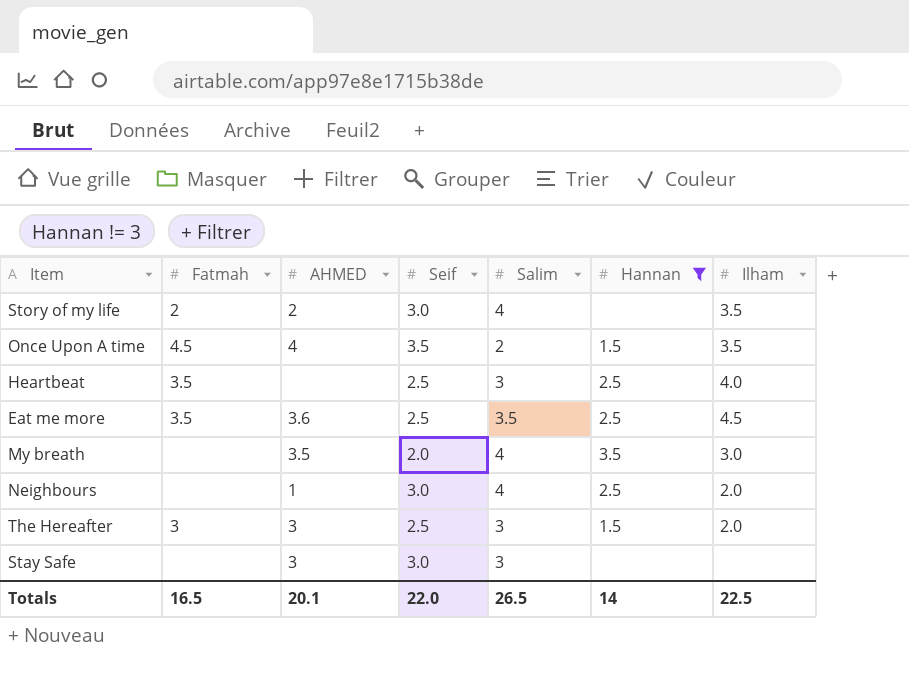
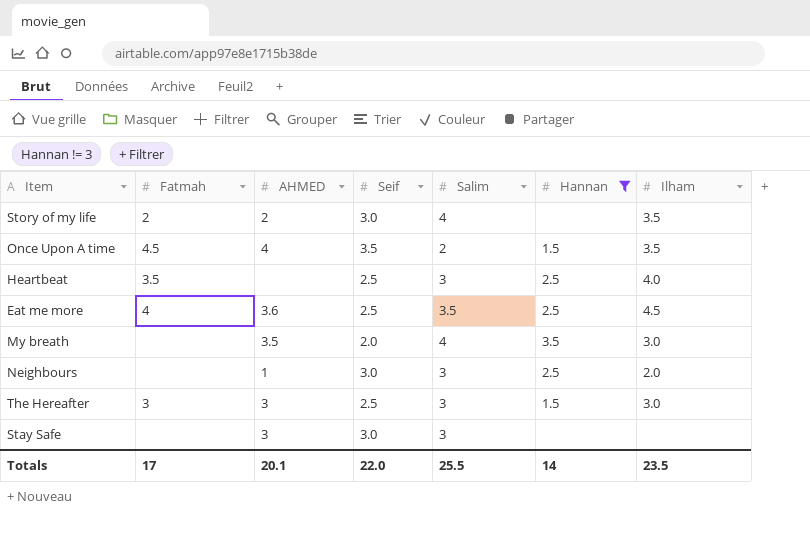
Eat me more | Fatmah: 3.5 -> 4
Neighbours | Salim: 4 -> 3
The Hereafter | Ilham: 2.0 -> 3.0
Totals | Fatmah: 16.5 -> 17
Totals | Salim: 26.5 -> 25.5
Totals | Ilham: 22.5 -> 23.5

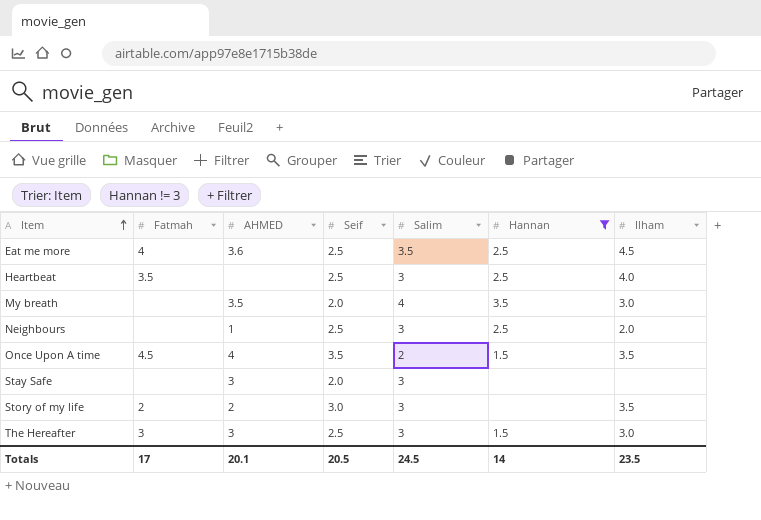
row order: none -> Item ascending
Neighbours | Seif: 3.0 -> 2.5
Stay Safe | Seif: 3.0 -> 2.0
Story of my life | Salim: 4 -> 3
Totals | Seif: 22.0 -> 20.5
Totals | Salim: 25.5 -> 24.5

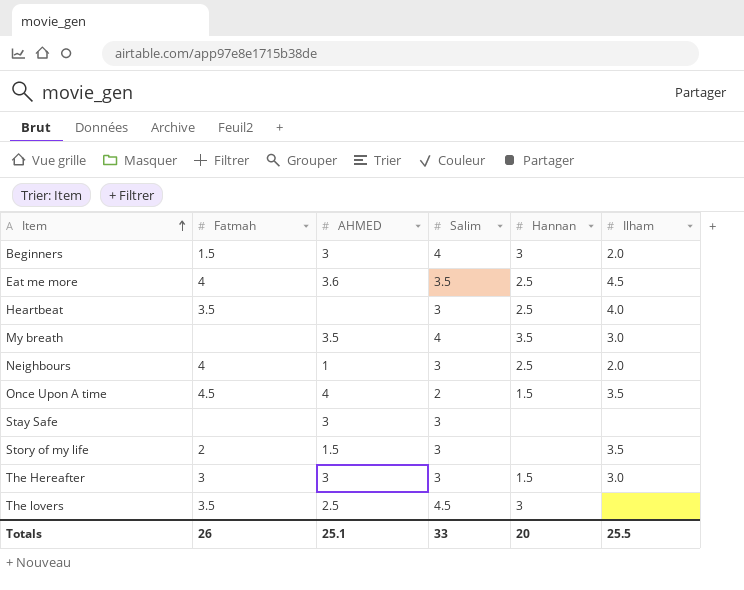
filter: Hannan != 3 -> none
column Seif | position: 4 -> none
Neighbours | Fatmah: none -> 4
Story of my life | AHMED: 2 -> 1.5
Totals | Fatmah: 17 -> 26
Totals | AHMED: 20.1 -> 25.1
Totals | Salim: 24.5 -> 33
Totals | Hannan: 14 -> 20
Totals | Ilham: 23.5 -> 25.5

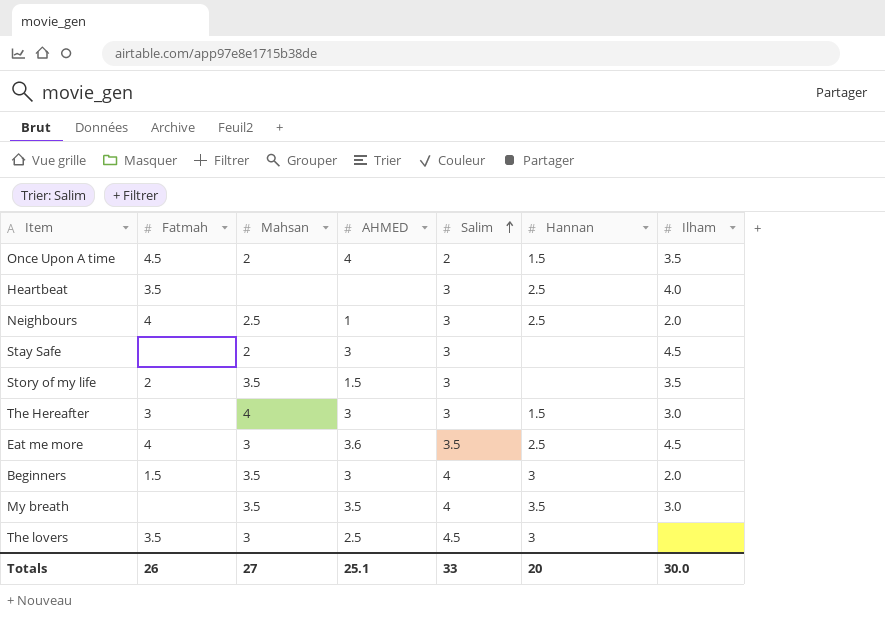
row order: Item ascending -> Salim ascending
column Mahsan | position: none -> 3
Stay Safe | Ilham: none -> 4.5
Totals | Ilham: 25.5 -> 30.0

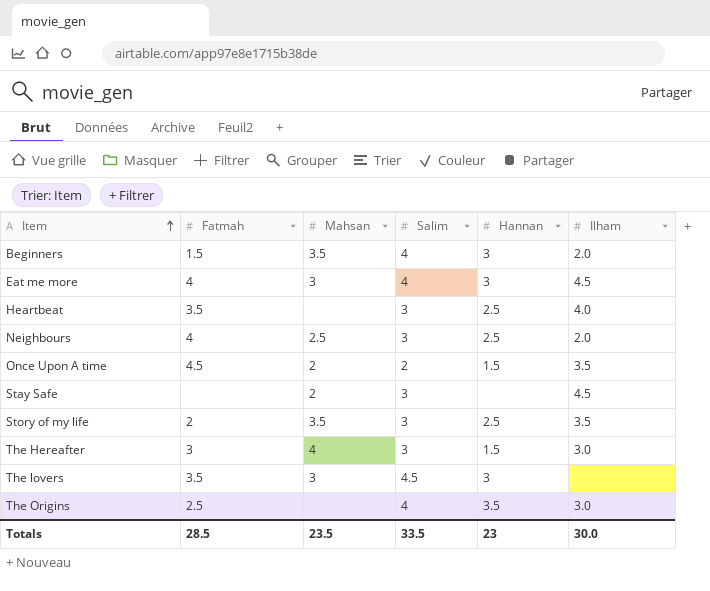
row order: Salim ascending -> Item ascending
column AHMED | position: 4 -> none
row My breath: none | 3.5 | 3.5 | 4 | 3.5 | 3.0 -> none
Eat me more | Salim: 3.5 -> 4
Eat me more | Hannan: 2.5 -> 3
Story of my life | Hannan: none -> 2.5
row The Origins: none -> 2.5 | none | 4 | 3.5 | 3.0
Totals | Fatmah: 26 -> 28.5
Totals | Mahsan: 27 -> 23.5
Totals | Salim: 33 -> 33.5
Totals | Hannan: 20 -> 23

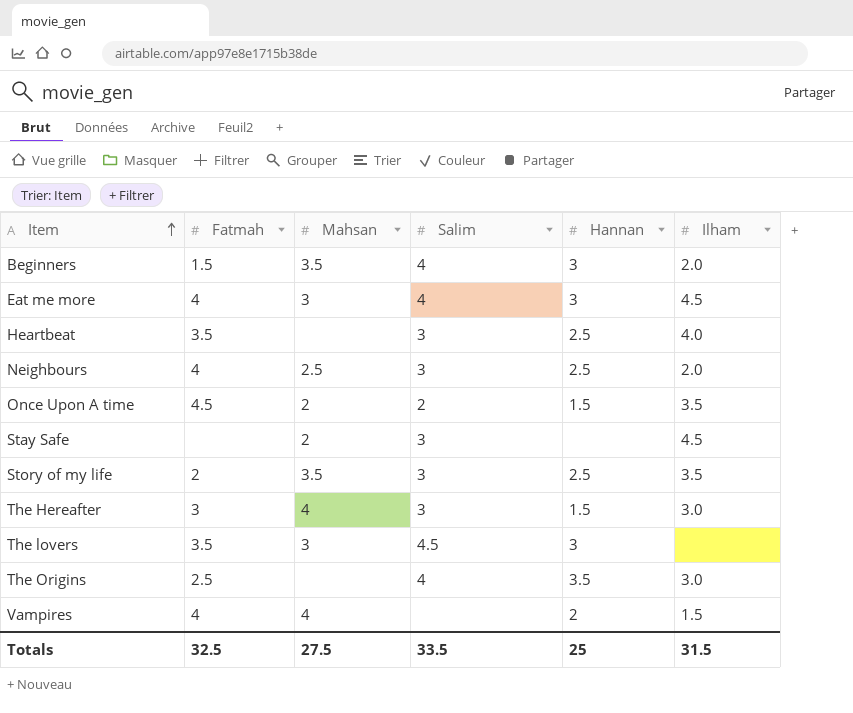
row Vampires: none -> 4 | 4 | none | 2 | 1.5
Totals | Fatmah: 28.5 -> 32.5
Totals | Mahsan: 23.5 -> 27.5
Totals | Hannan: 23 -> 25
Totals | Ilham: 30.0 -> 31.5

